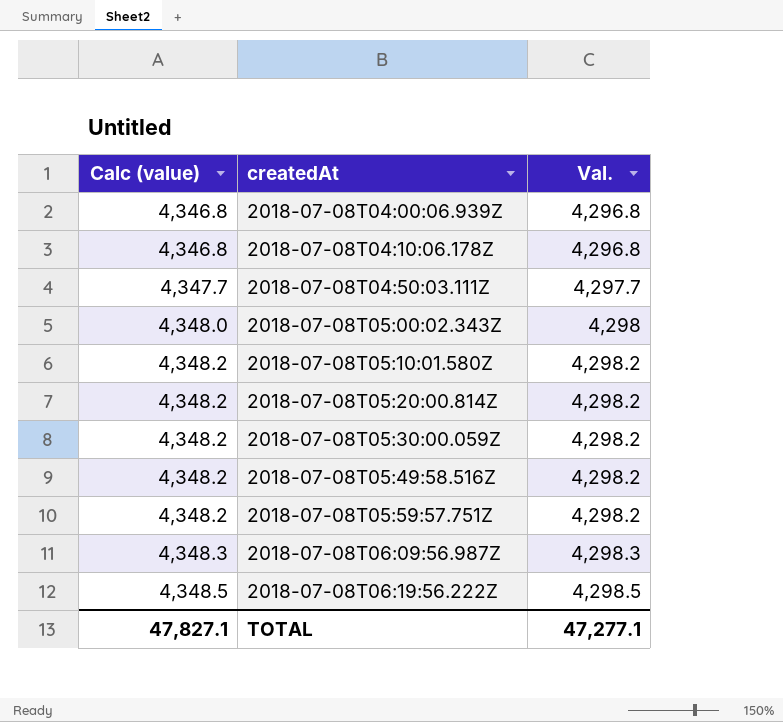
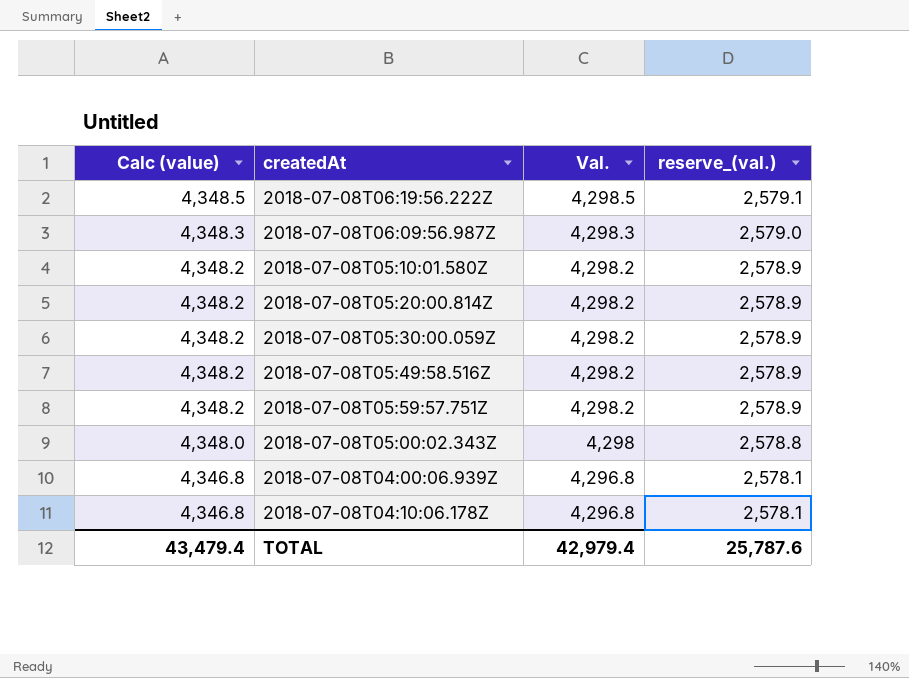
row order: Calc (value) ascending -> Calc (value) descending
column reserve_(val.) | formula: none -> [Val.] * 0.6
row 2018-07-08T04:50:03.111Z: 4,347.7 | 4,297.7 -> none
TOTAL | Calc (value): 47,827.1 -> 43,479.4
TOTAL | Val.: 47,277.1 -> 42,979.4

